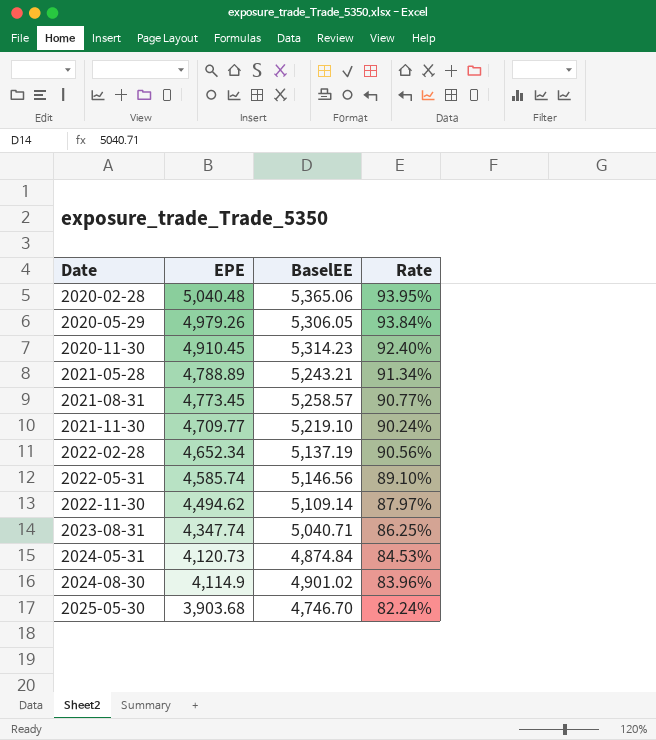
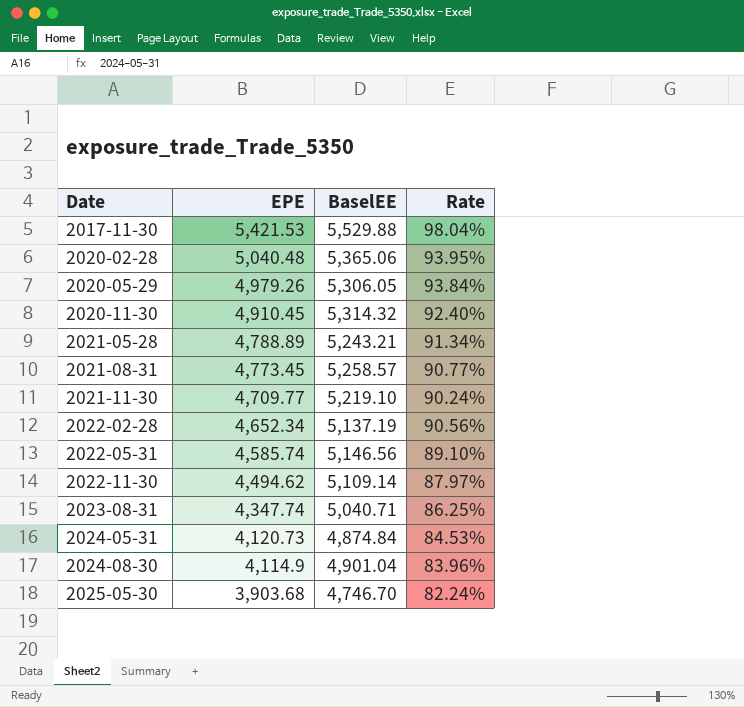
row 2017-11-30: none -> 5,421.53 | 5,529.88 | 98.04%
2020-11-30 | BaselEE: 5,314.23 -> 5,314.32
2024-08-30 | BaselEE: 4,901.02 -> 4,901.04

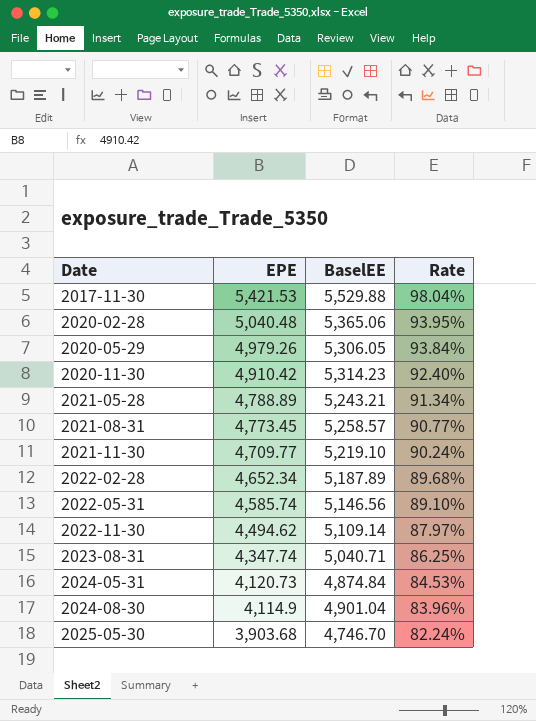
2020-11-30 | EPE: 4,910.45 -> 4,910.42
2020-11-30 | BaselEE: 5,314.32 -> 5,314.23
2022-02-28 | BaselEE: 5,137.19 -> 5,187.89
2022-02-28 | Rate: 90.56% -> 89.68%

